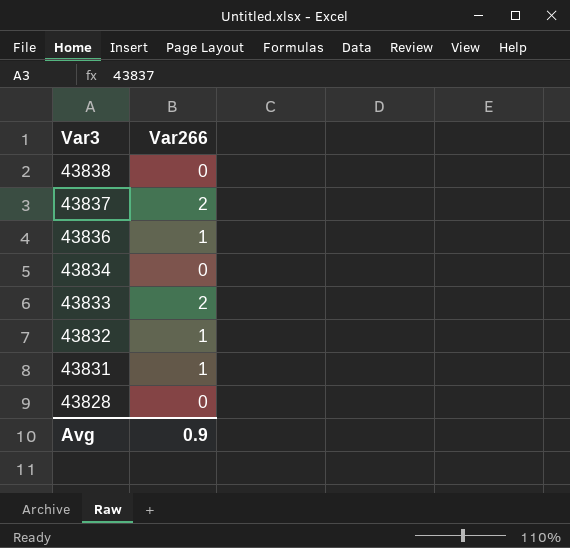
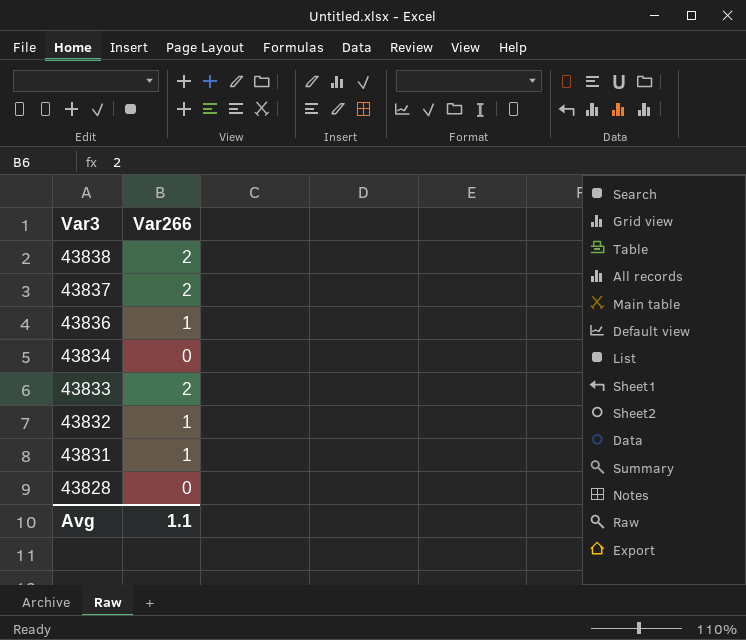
43838 | Var266: 0 -> 2
Avg | Var266: 0.9 -> 1.1

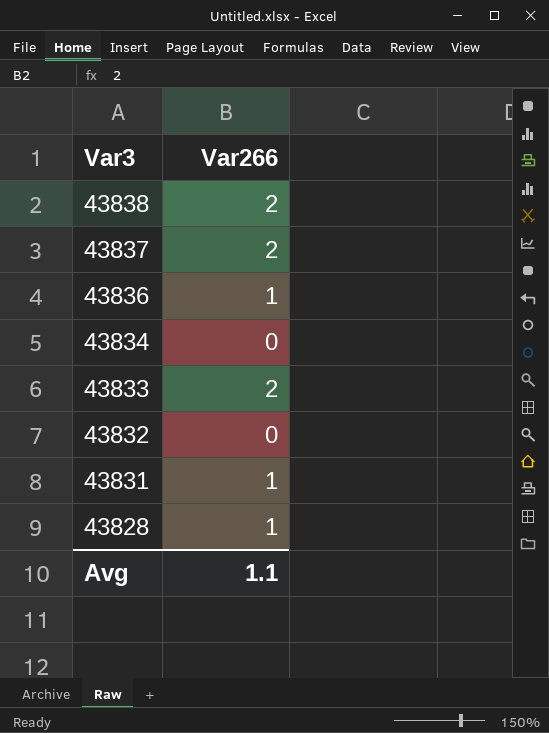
43832 | Var266: 1 -> 0
43828 | Var266: 0 -> 1

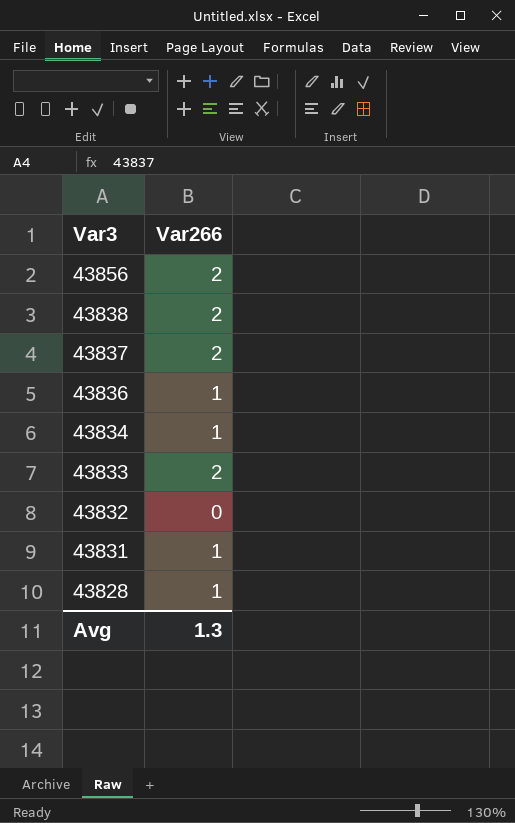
row 43856: none -> 2
43834 | Var266: 0 -> 1
Avg | Var266: 1.1 -> 1.3

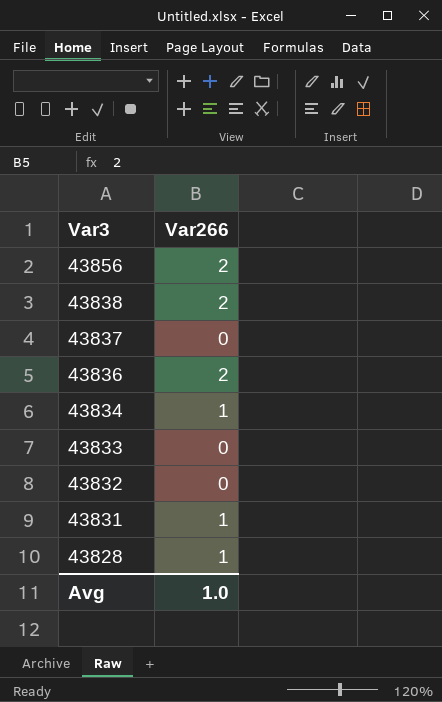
43837 | Var266: 2 -> 0
43836 | Var266: 1 -> 2
43833 | Var266: 2 -> 0
Avg | Var266: 1.3 -> 1.0

